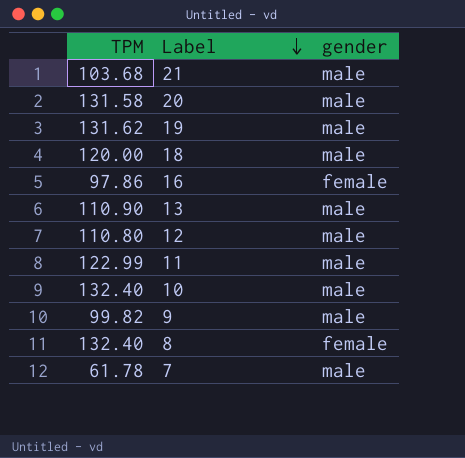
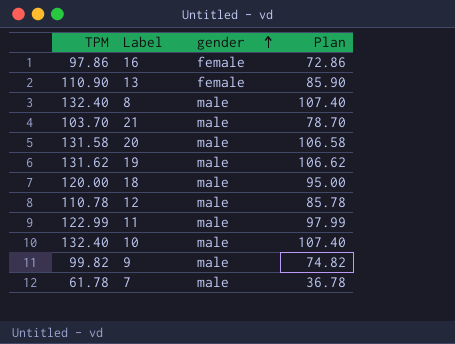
row order: Label descending -> gender ascending
column Plan | formula: none -> [TPM] - 25
13 | gender: male -> female
8 | gender: female -> male
21 | TPM: 103.68 -> 103.70
12 | TPM: 110.80 -> 110.78

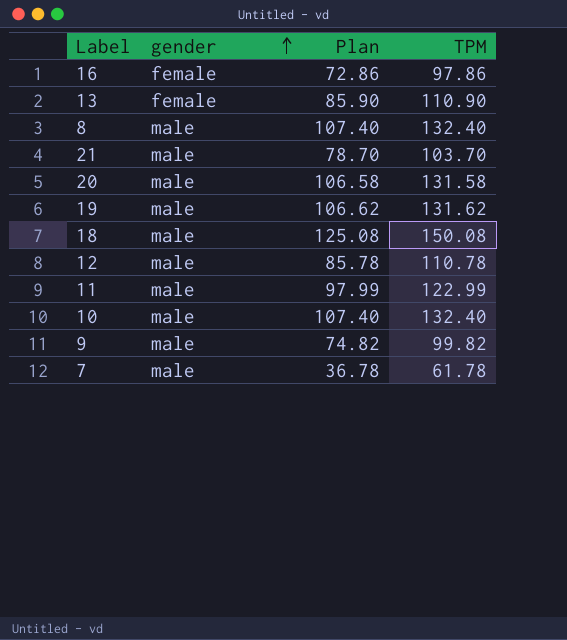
column TPM | position: 1 -> 4
18 | Plan: 95.00 -> 125.08
18 | TPM: 120.00 -> 150.08

